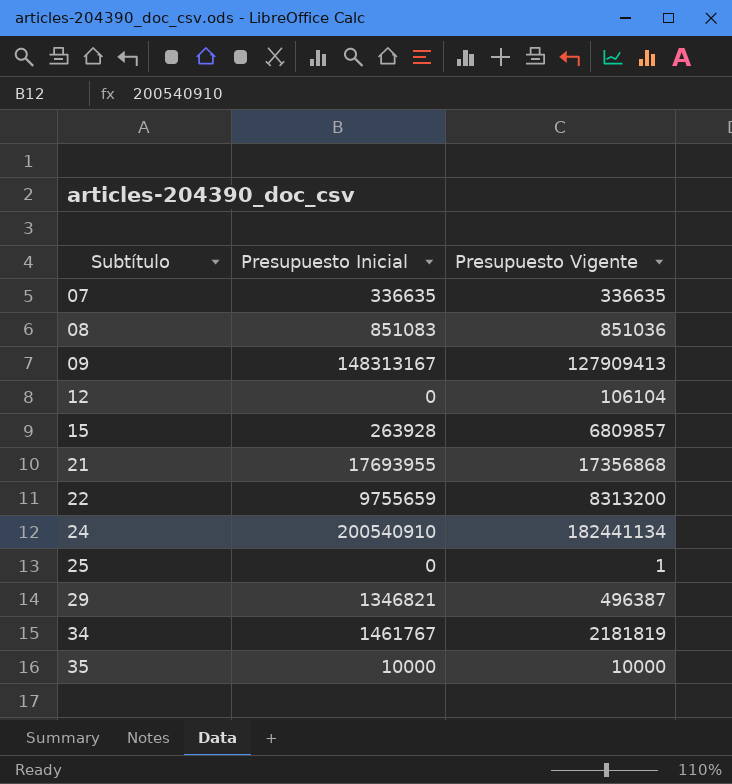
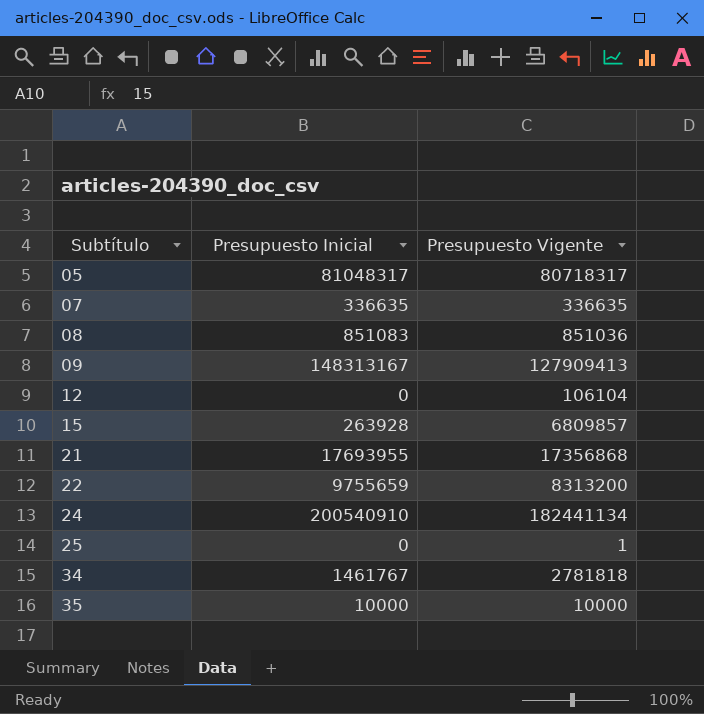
row 29: 1346821 | 496387 -> none
row 05: none -> 81048317 | 80718317
34 | Presupuesto Vigente: 2181819 -> 2781818

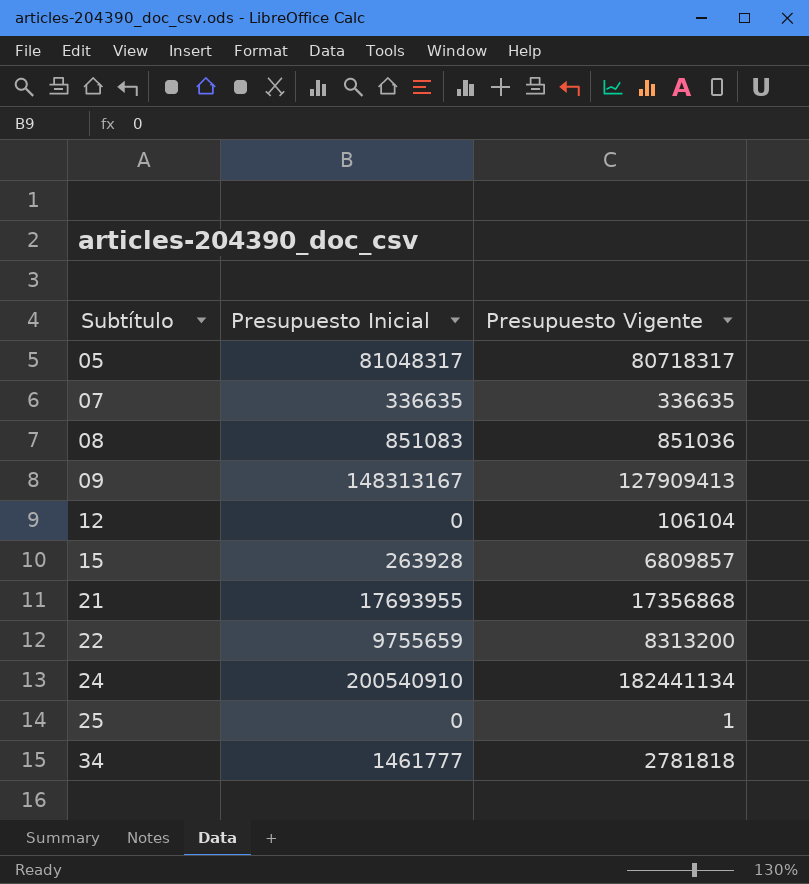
row 35: 10000 | 10000 -> none
34 | Presupuesto Inicial: 1461767 -> 1461777

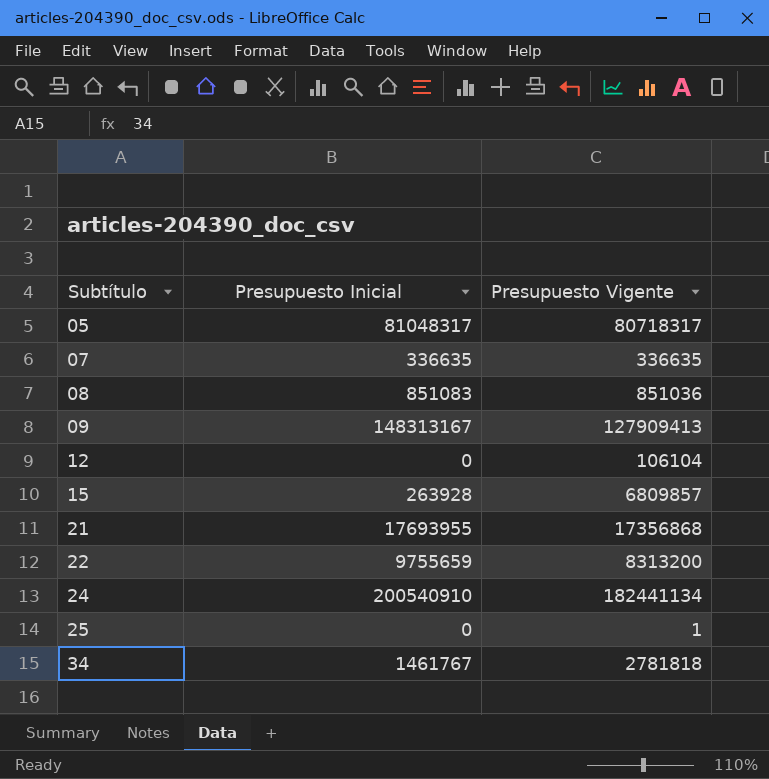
34 | Presupuesto Inicial: 1461777 -> 1461767

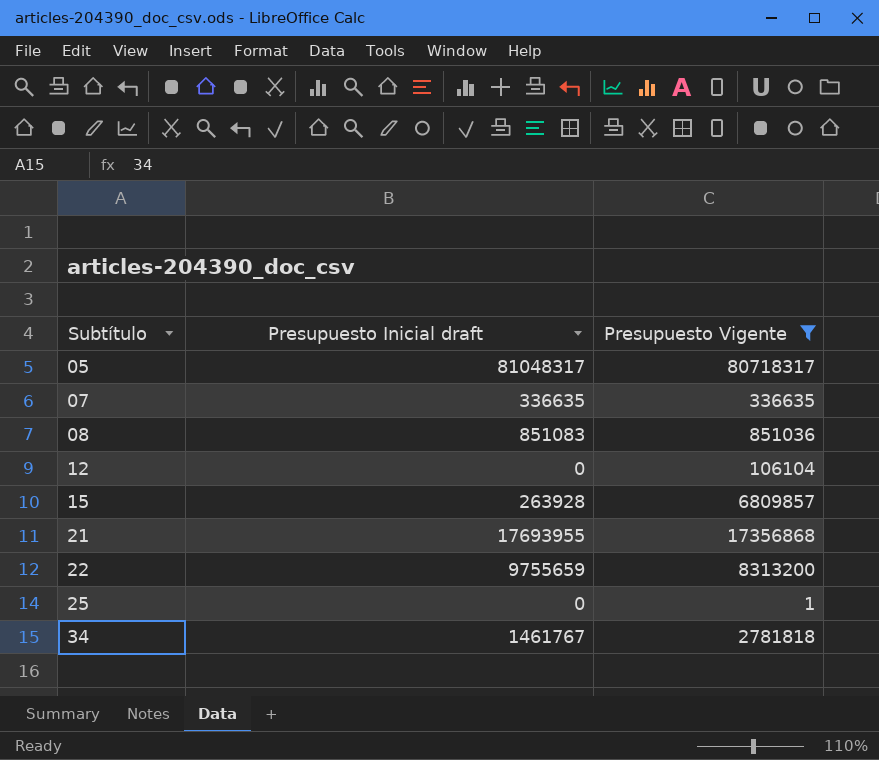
filter: none -> Presupuesto Vigente <= 80718317
column name: Presupuesto Inicial -> Presupuesto Inicial draft

